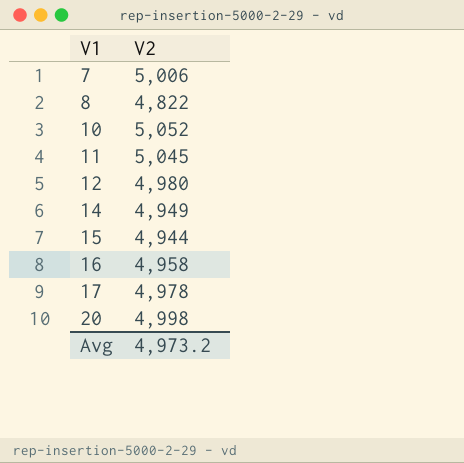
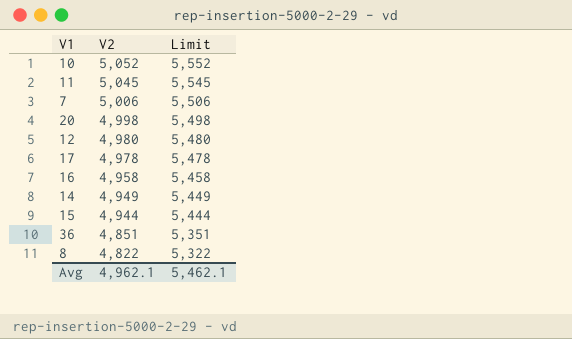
row order: V1 ascending -> V2 descending
column Limit | formula: none -> [V2] + 500
row 36: none -> 4,851 | 5,351
Avg | V2: 4,973.2 -> 4,962.1

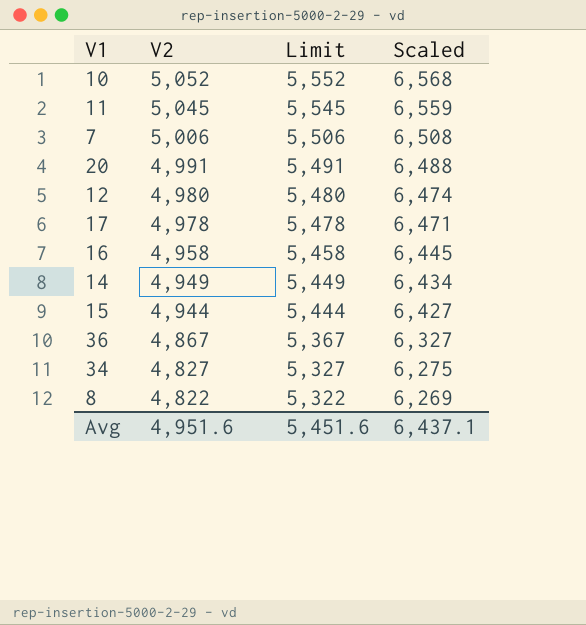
column Scaled | formula: none -> [V2] * 1.3
20 | V2: 4,998 -> 4,991
20 | Limit: 5,498 -> 5,491
36 | V2: 4,851 -> 4,867
36 | Limit: 5,351 -> 5,367
row 34: none -> 4,827 | 5,327 | 6,275
Avg | V2: 4,962.1 -> 4,951.6
Avg | Limit: 5,462.1 -> 5,451.6

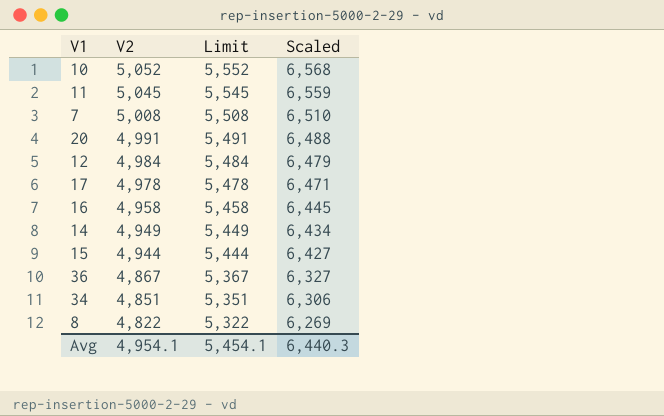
7 | V2: 5,006 -> 5,008
7 | Limit: 5,506 -> 5,508
7 | Scaled: 6,508 -> 6,510
12 | V2: 4,980 -> 4,984
12 | Limit: 5,480 -> 5,484
12 | Scaled: 6,474 -> 6,479
34 | V2: 4,827 -> 4,851
34 | Limit: 5,327 -> 5,351
34 | Scaled: 6,275 -> 6,306
Avg | V2: 4,951.6 -> 4,954.1
Avg | Limit: 5,451.6 -> 5,454.1
Avg | Scaled: 6,437.1 -> 6,440.3

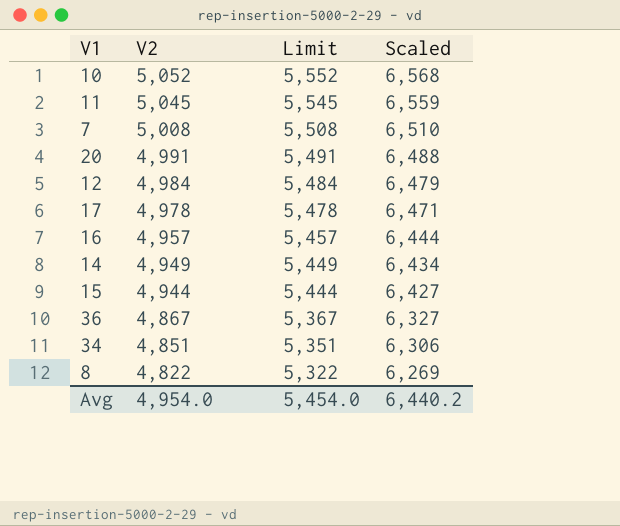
16 | V2: 4,958 -> 4,957
16 | Limit: 5,458 -> 5,457
16 | Scaled: 6,445 -> 6,444
Avg | V2: 4,954.1 -> 4,954.0
Avg | Limit: 5,454.1 -> 5,454.0
Avg | Scaled: 6,440.3 -> 6,440.2

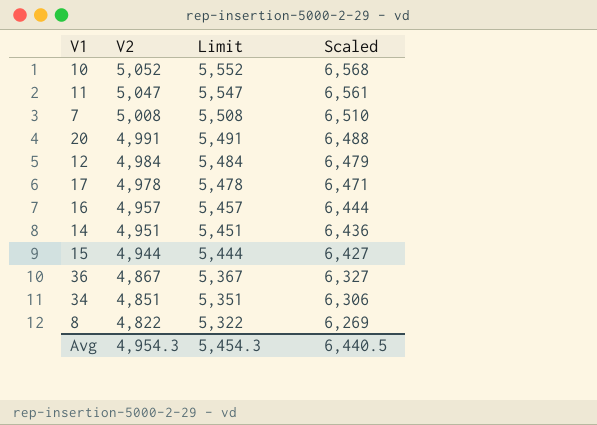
11 | V2: 5,045 -> 5,047
11 | Limit: 5,545 -> 5,547
11 | Scaled: 6,559 -> 6,561
14 | V2: 4,949 -> 4,951
14 | Limit: 5,449 -> 5,451
14 | Scaled: 6,434 -> 6,436
Avg | V2: 4,954.0 -> 4,954.3
Avg | Limit: 5,454.0 -> 5,454.3
Avg | Scaled: 6,440.2 -> 6,440.5

